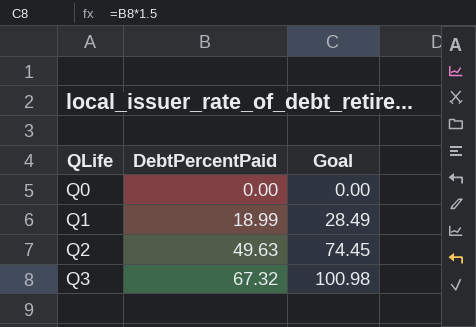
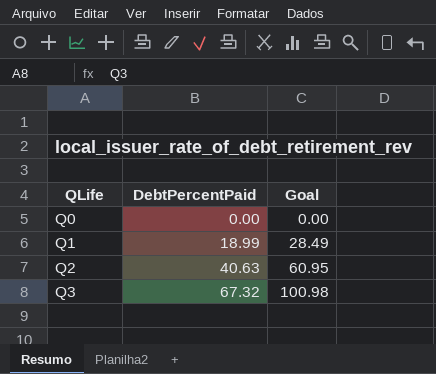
Q2 | DebtPercentPaid: 49.63 -> 40.63
Q2 | Goal: 74.45 -> 60.95

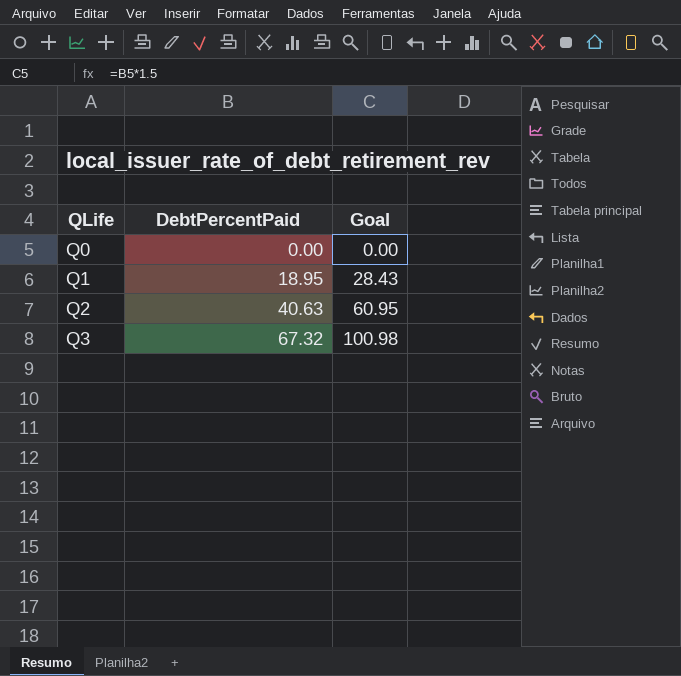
Q1 | DebtPercentPaid: 18.99 -> 18.95
Q1 | Goal: 28.49 -> 28.43

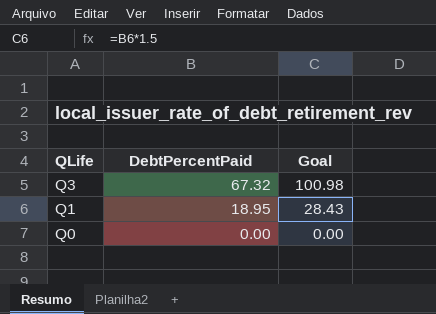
row order: QLife ascending -> QLife descending
row Q2: 40.63 | 60.95 -> none

